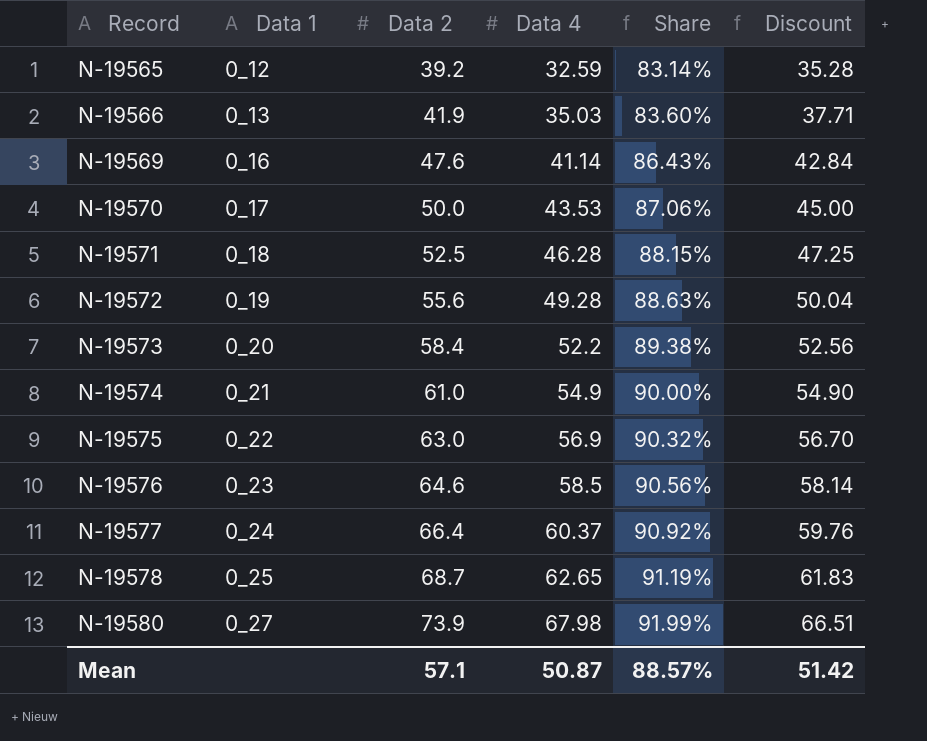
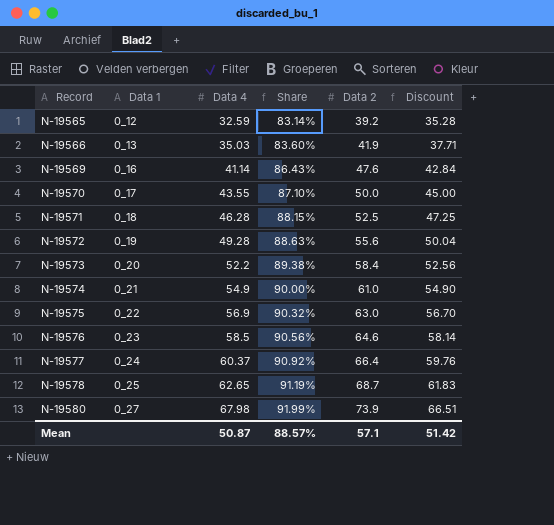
column Data 2 | position: 3 -> 5
N-19570 | Data 4: 43.53 -> 43.55
N-19570 | Share: 87.06% -> 87.10%

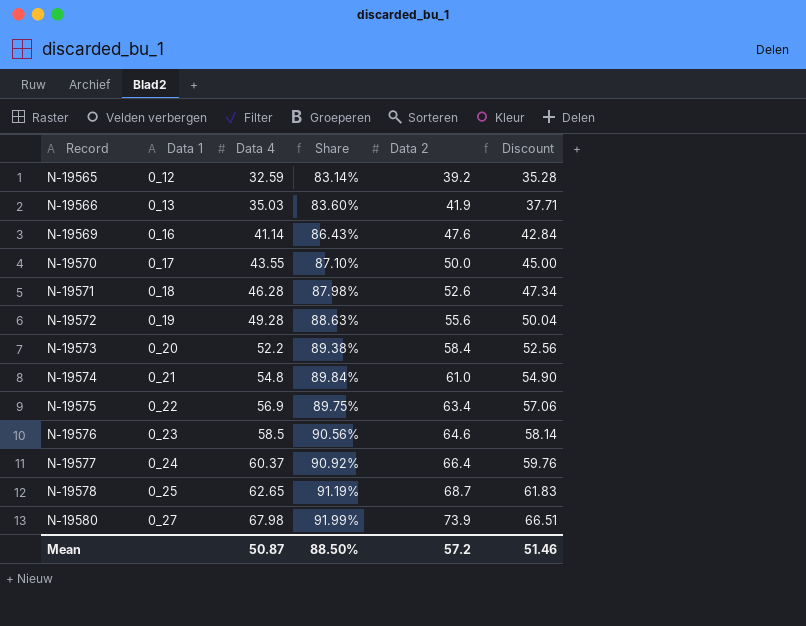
N-19571 | Share: 88.15% -> 87.98%
N-19571 | Data 2: 52.5 -> 52.6
N-19571 | Discount: 47.25 -> 47.34
N-19574 | Data 4: 54.9 -> 54.8
N-19574 | Share: 90.00% -> 89.84%
N-19575 | Share: 90.32% -> 89.75%
N-19575 | Data 2: 63.0 -> 63.4
N-19575 | Discount: 56.70 -> 57.06
Mean | Share: 88.57% -> 88.50%
Mean | Data 2: 57.1 -> 57.2
Mean | Discount: 51.42 -> 51.46

